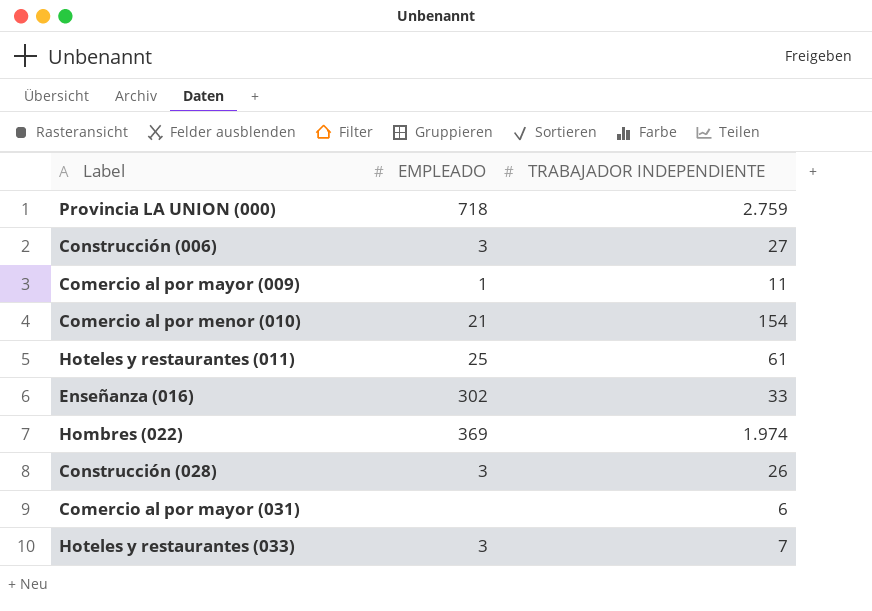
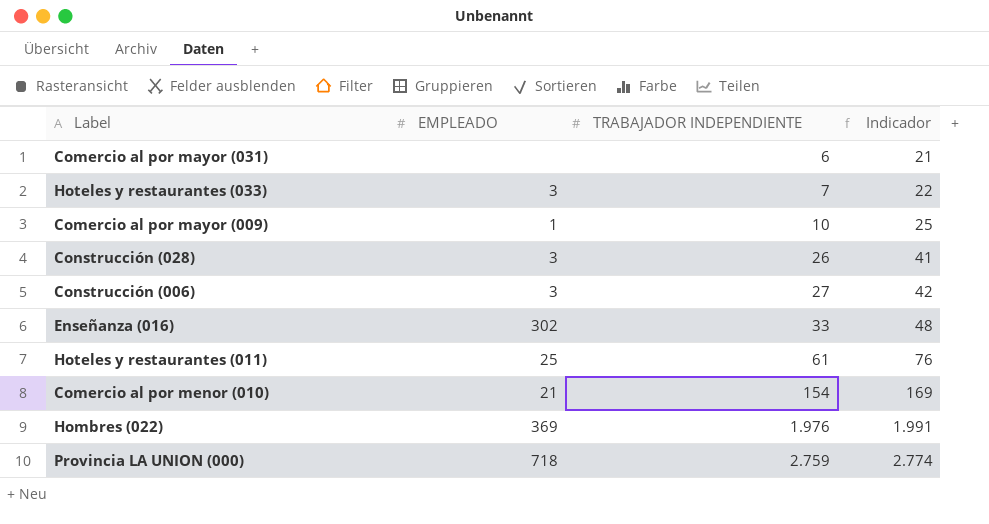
row order: none -> TRABAJADOR INDEPENDIENTE ascending
column Indicador | formula: none -> [TRABAJADOR INDEPENDIENTE] + 15
Comercio al por mayor (009) | TRABAJADOR INDEPENDIENTE: 11 -> 10
Hombres (022) | TRABAJADOR INDEPENDIENTE: 1.974 -> 1.976

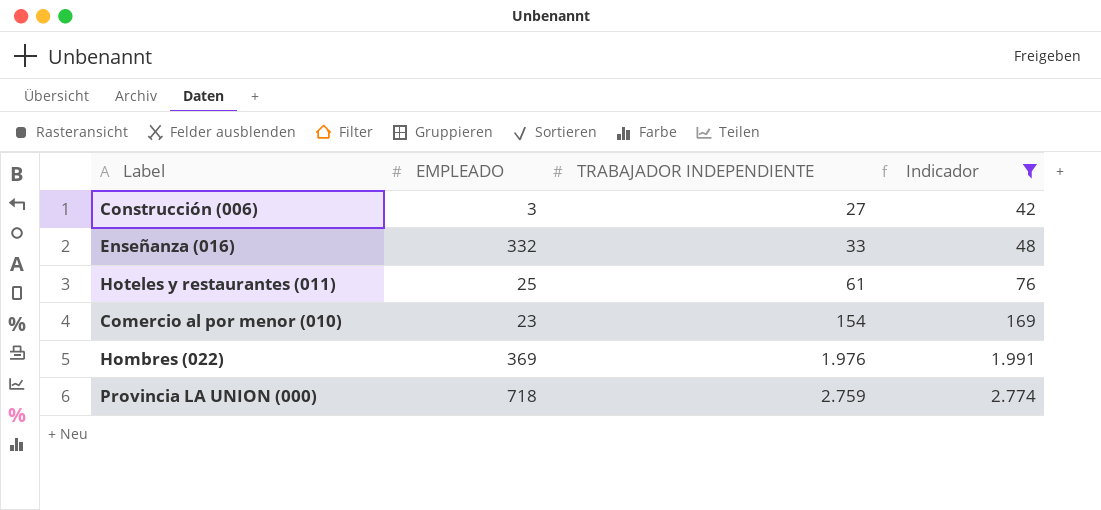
filter: none -> Indicador >= 42
Enseñanza (016) | EMPLEADO: 302 -> 332
Comercio al por menor (010) | EMPLEADO: 21 -> 23

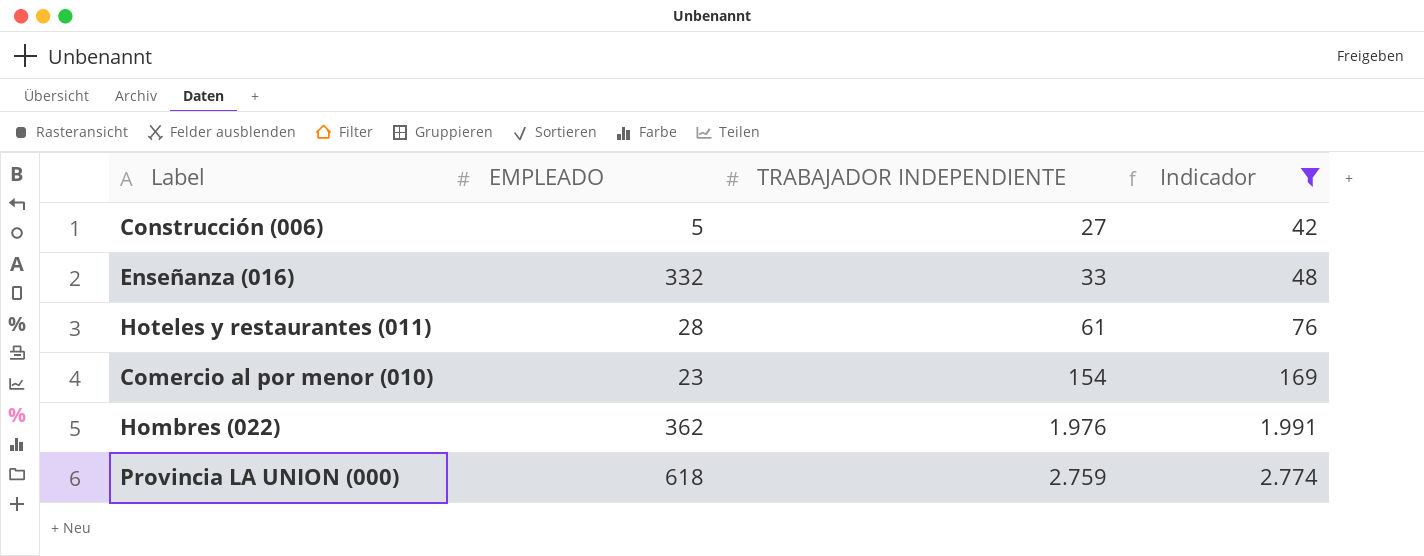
Construcción (006) | EMPLEADO: 3 -> 5
Hoteles y restaurantes (011) | EMPLEADO: 25 -> 28
Hombres (022) | EMPLEADO: 369 -> 362
Provincia LA UNION (000) | EMPLEADO: 718 -> 618

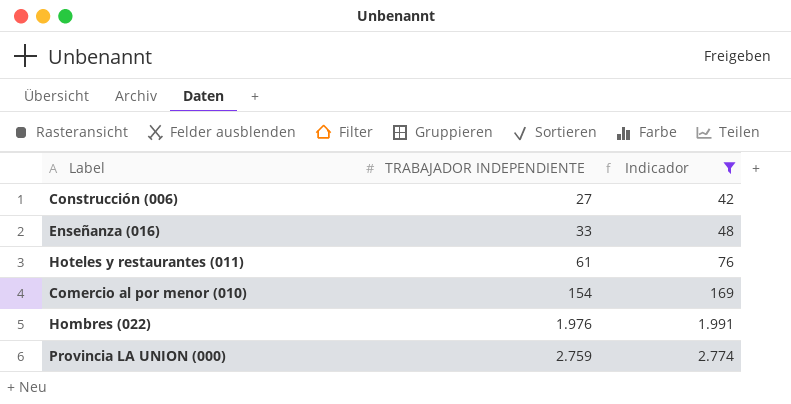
column EMPLEADO | position: 2 -> none

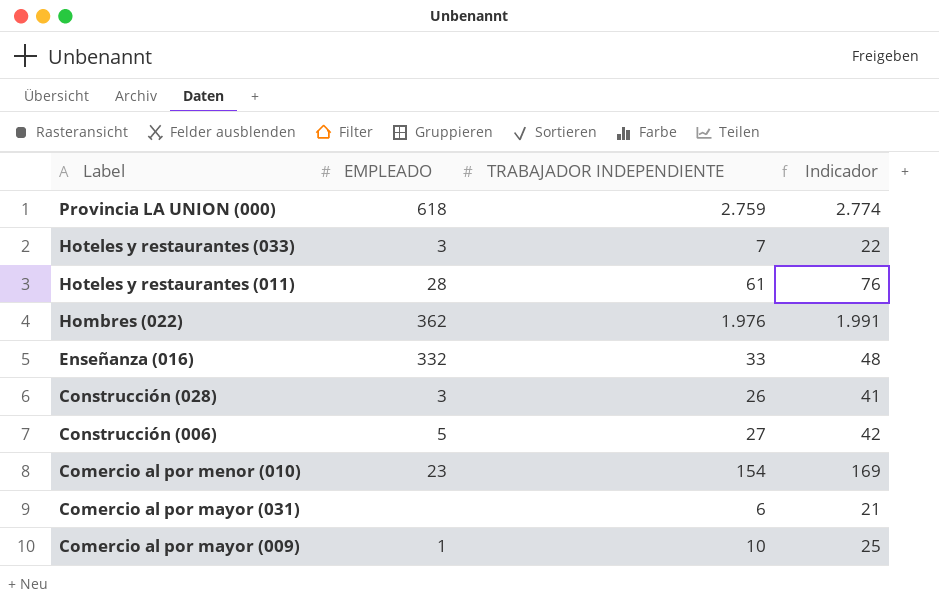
filter: Indicador >= 42 -> none
row order: TRABAJADOR INDEPENDIENTE ascending -> Label descending
column EMPLEADO | position: none -> 2

